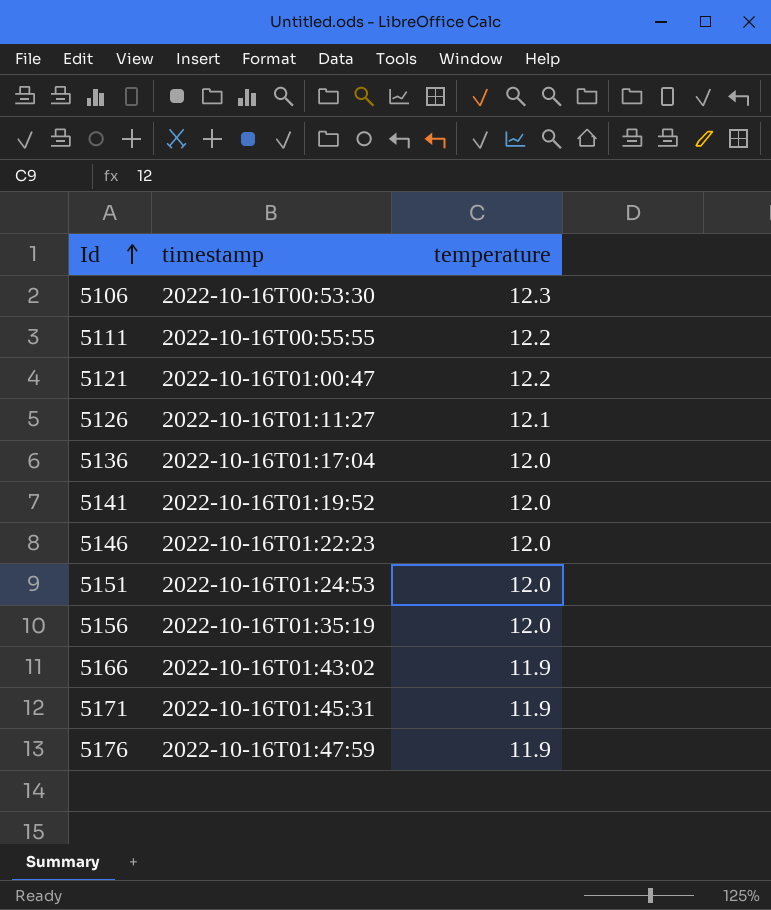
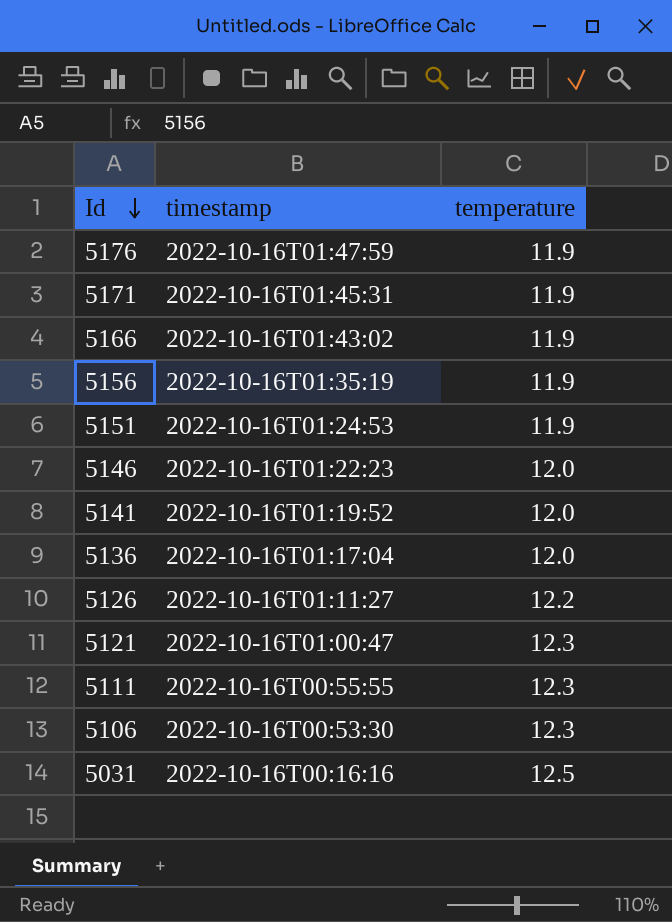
row order: Id ascending -> Id descending
5156 | temperature: 12.0 -> 11.9
5151 | temperature: 12.0 -> 11.9
5126 | temperature: 12.1 -> 12.2
5121 | temperature: 12.2 -> 12.3
5111 | temperature: 12.2 -> 12.3
row 5031: none -> 2022-10-16T00:16:16 | 12.5

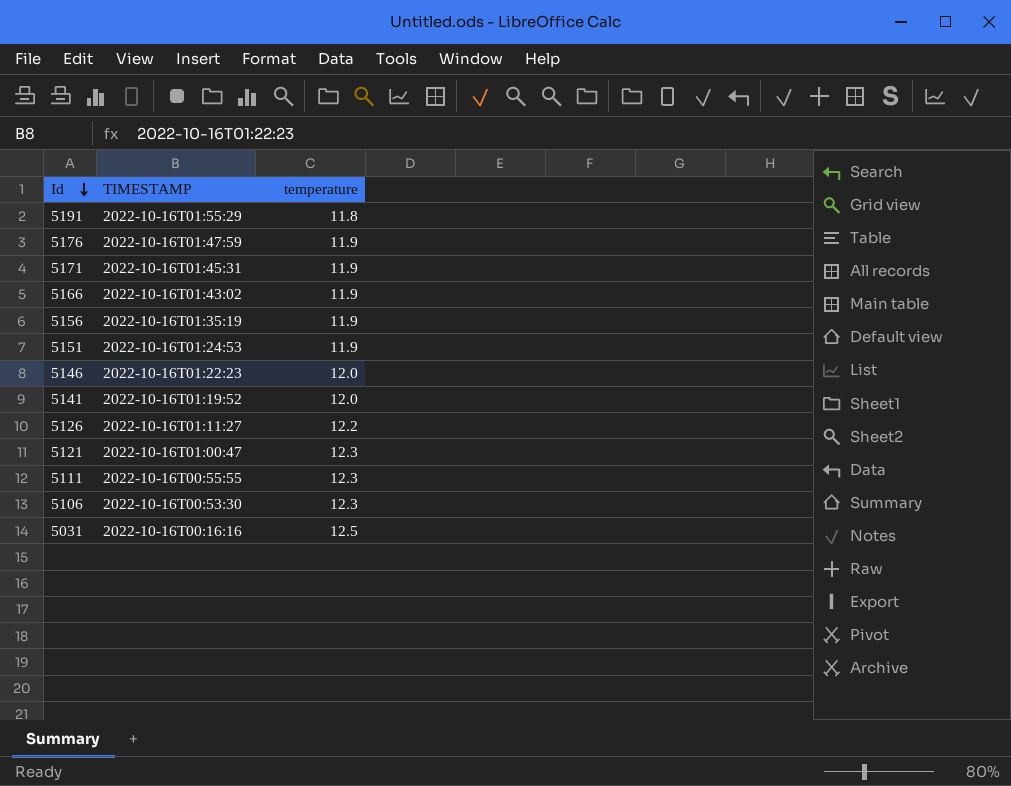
column name: timestamp -> TIMESTAMP
row 5136: 2022-10-16T01:17:04 | 12.0 -> none
row 5191: none -> 2022-10-16T01:55:29 | 11.8

